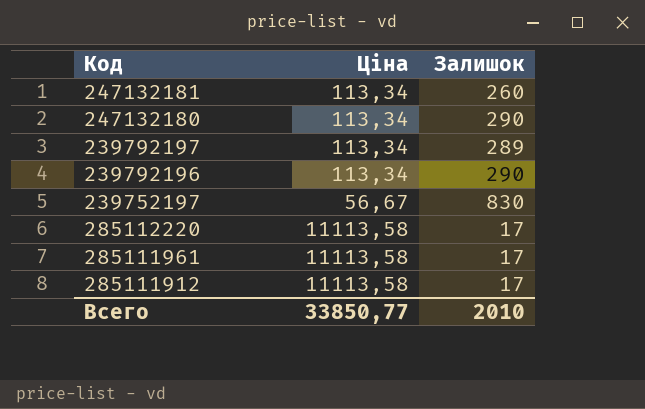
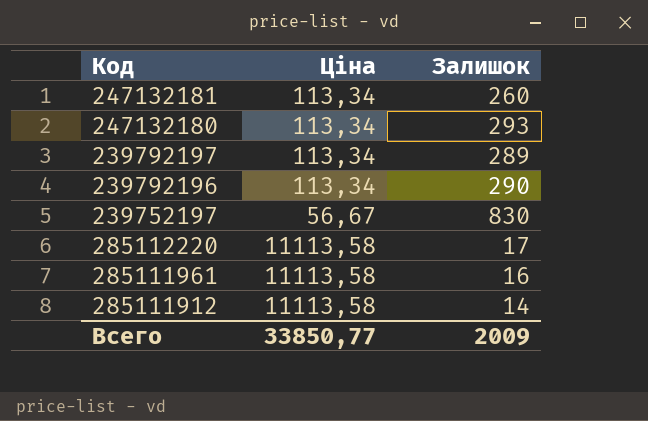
247132180 | Залишок: 290 -> 293
285111961 | Залишок: 17 -> 16
285111912 | Залишок: 17 -> 14
Всего | Залишок: 2010 -> 2009

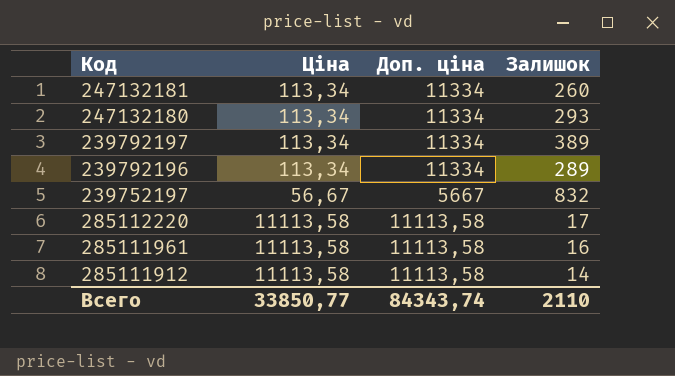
column Доп. ціна | position: none -> 3
239792197 | Залишок: 289 -> 389
239792196 | Залишок: 290 -> 289
239752197 | Залишок: 830 -> 832
Всего | Залишок: 2009 -> 2110

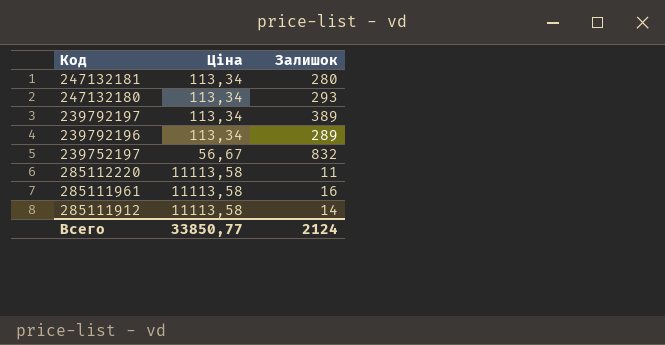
column Доп. ціна | position: 3 -> none
247132181 | Залишок: 260 -> 280
285112220 | Залишок: 17 -> 11
Всего | Залишок: 2110 -> 2124

